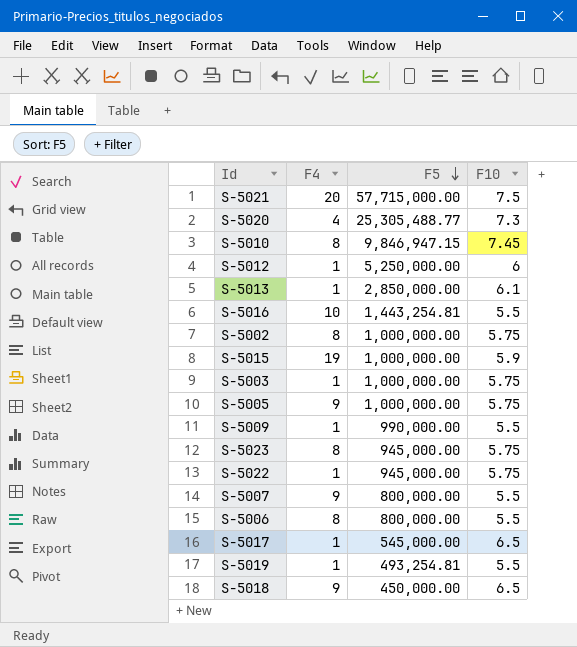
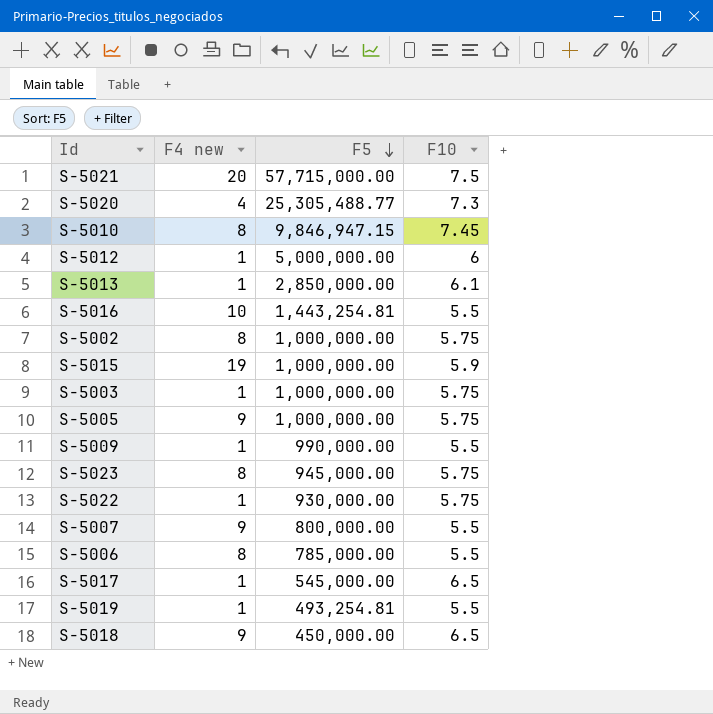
column name: F4 -> F4 new
S-5012 | F5: 5,250,000.00 -> 5,000,000.00
S-5022 | F5: 945,000.00 -> 930,000.00
S-5006 | F5: 800,000.00 -> 785,000.00

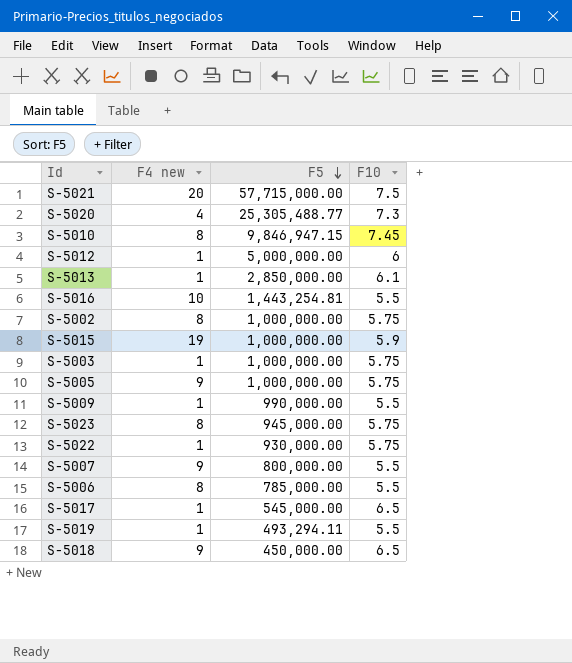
S-5019 | F5: 493,254.81 -> 493,294.11

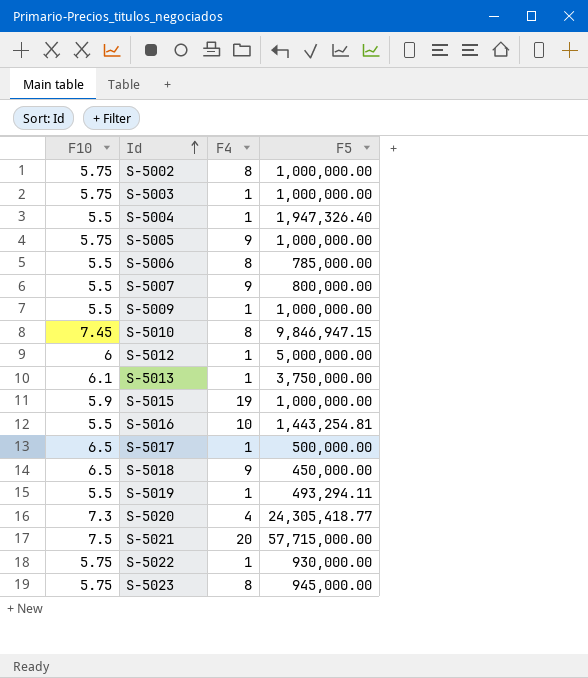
row order: F5 descending -> Id ascending
column F10 | position: 4 -> 1
column name: F4 new -> F4
row S-5004: none -> 5.5 | 1 | 1,947,326.40
S-5009 | F5: 990,000.00 -> 1,000,000.00
S-5013 | F5: 2,850,000.00 -> 3,750,000.00
S-5017 | F5: 545,000.00 -> 500,000.00
S-5020 | F5: 25,305,488.77 -> 24,305,418.77

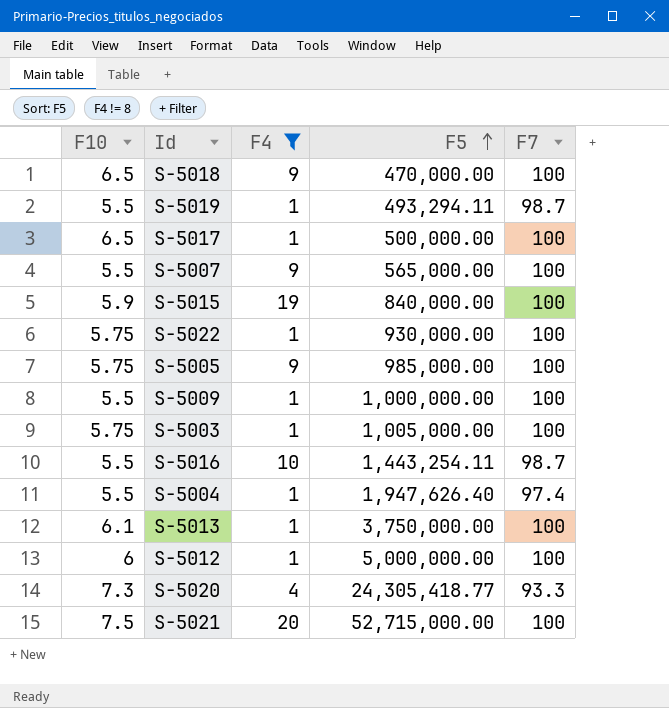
filter: none -> F4 != 8
row order: Id ascending -> F5 ascending
column F7 | position: none -> 5
S-5018 | F5: 450,000.00 -> 470,000.00
S-5007 | F5: 800,000.00 -> 565,000.00
S-5015 | F5: 1,000,000.00 -> 840,000.00
S-5005 | F5: 1,000,000.00 -> 985,000.00
S-5003 | F5: 1,000,000.00 -> 1,005,000.00
S-5016 | F5: 1,443,254.81 -> 1,443,254.11
S-5004 | F5: 1,947,326.40 -> 1,947,626.40
S-5021 | F5: 57,715,000.00 -> 52,715,000.00

